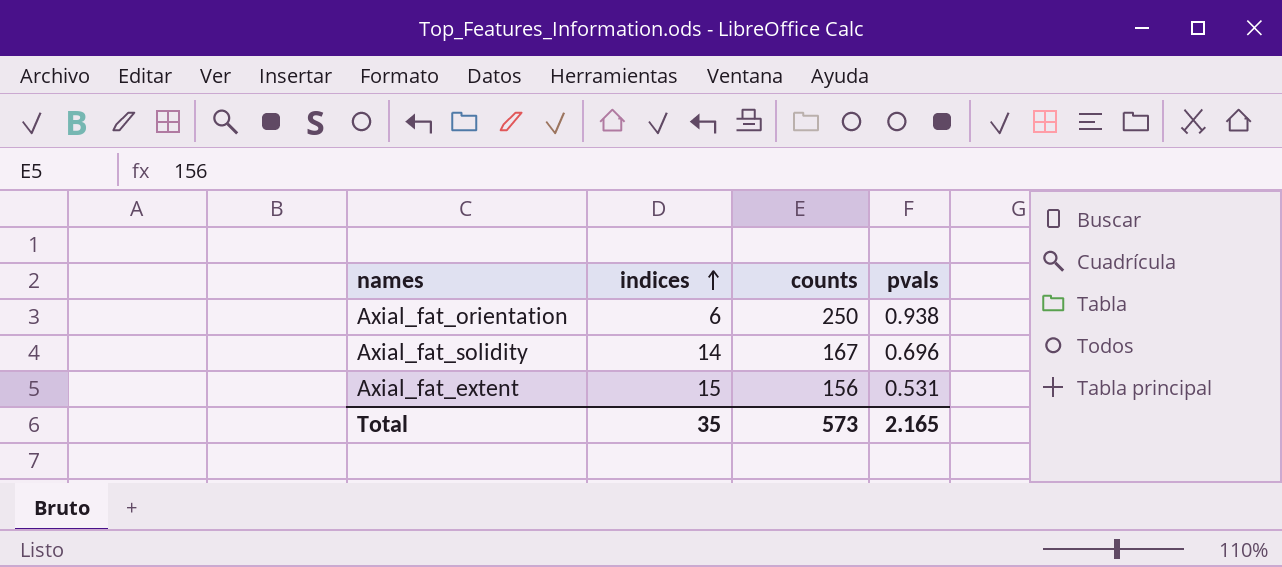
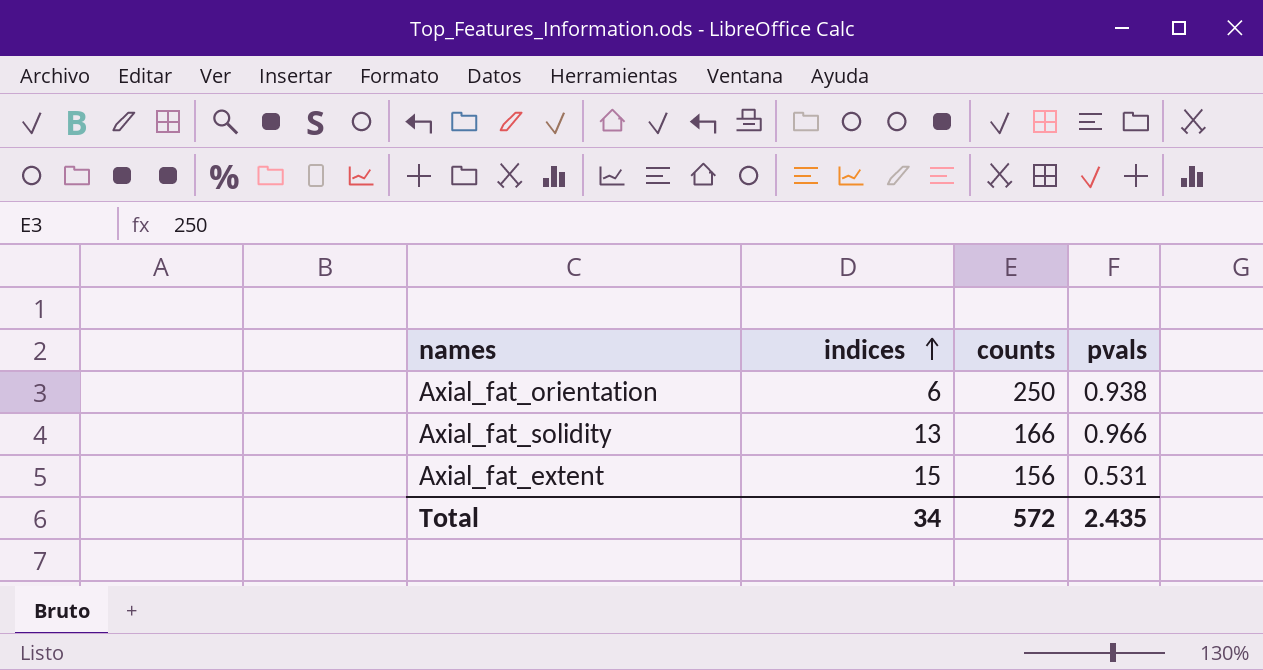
Axial_fat_solidity | indices: 14 -> 13
Axial_fat_solidity | counts: 167 -> 166
Axial_fat_solidity | pvals: 0.696 -> 0.966
Total | indices: 35 -> 34
Total | counts: 573 -> 572
Total | pvals: 2.165 -> 2.435

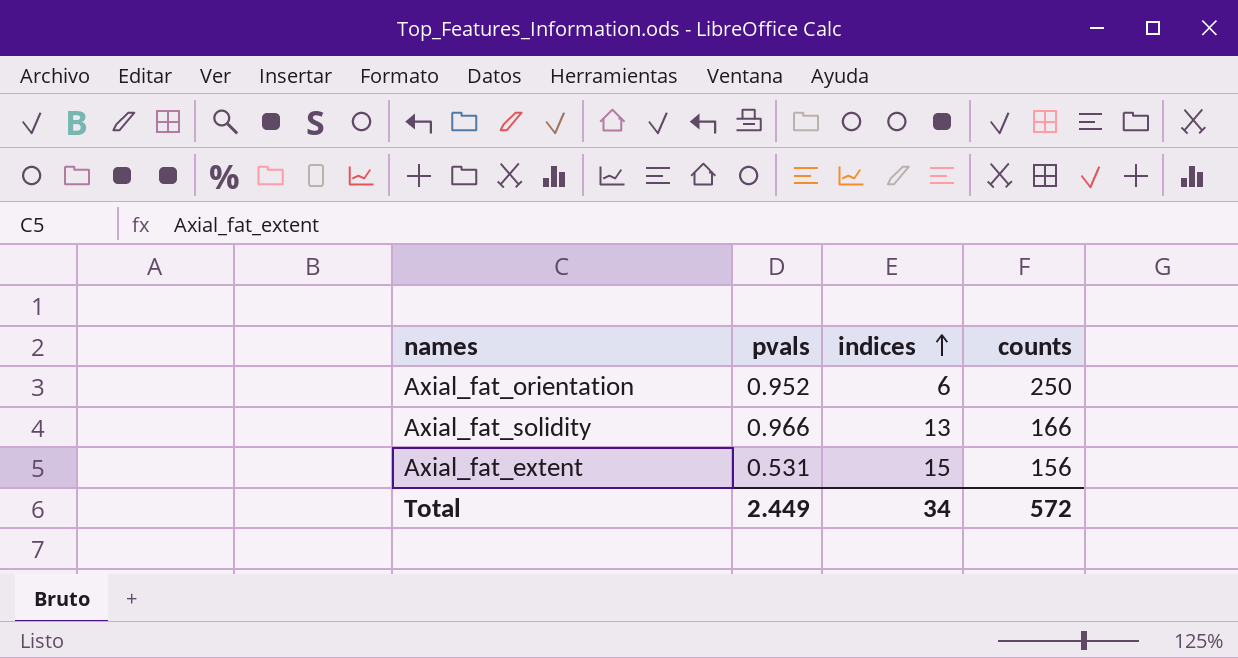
column pvals | position: 4 -> 2
Axial_fat_orientation | pvals: 0.938 -> 0.952
Total | pvals: 2.435 -> 2.449

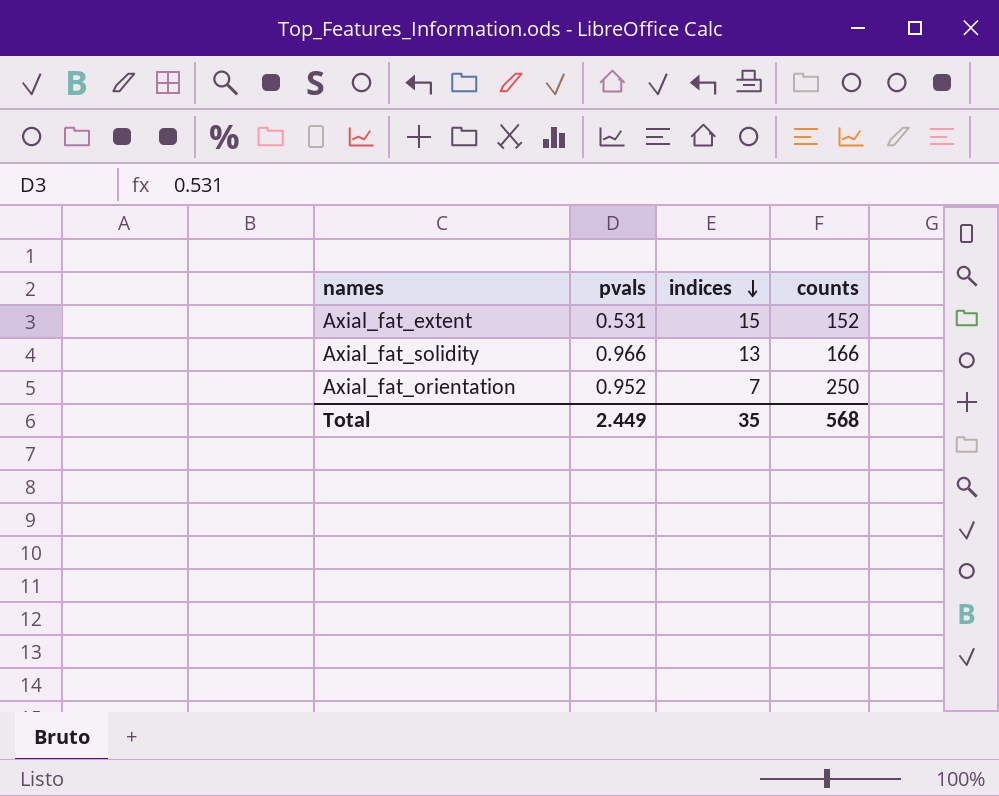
row order: indices ascending -> indices descending
Axial_fat_extent | counts: 156 -> 152
Axial_fat_orientation | indices: 6 -> 7
Total | indices: 34 -> 35
Total | counts: 572 -> 568

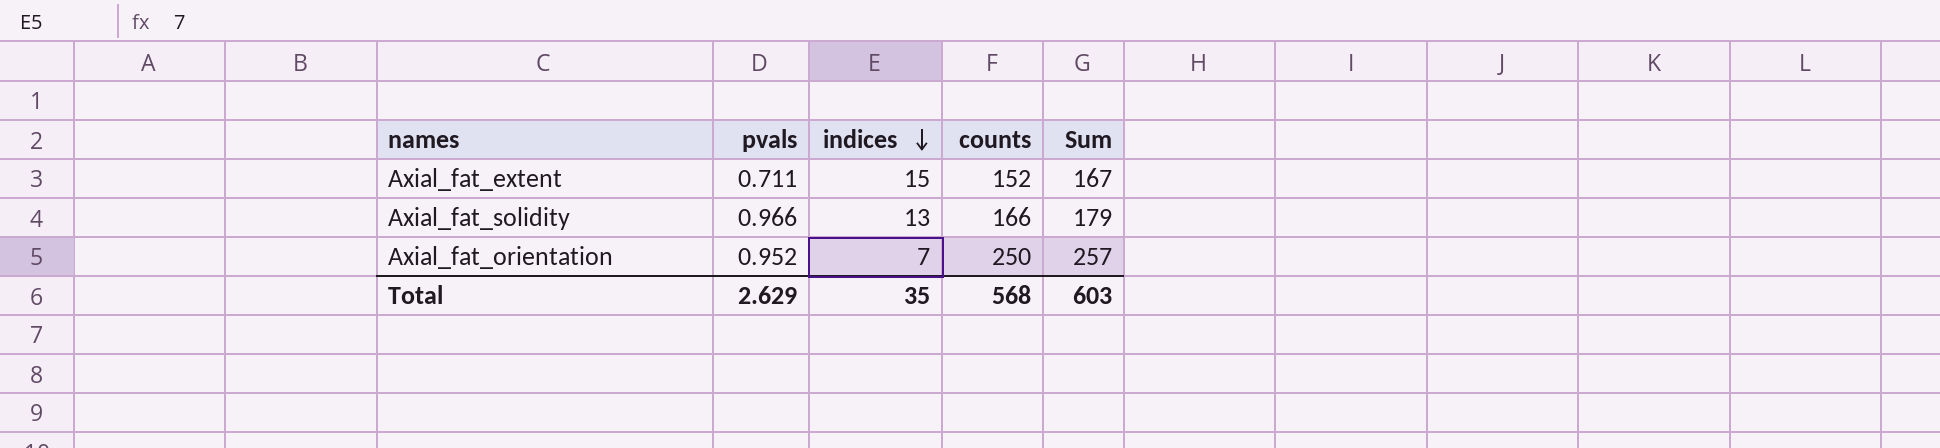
column Sum | formula: none -> [indices] + [counts]
Axial_fat_extent | pvals: 0.531 -> 0.711
Total | pvals: 2.449 -> 2.629

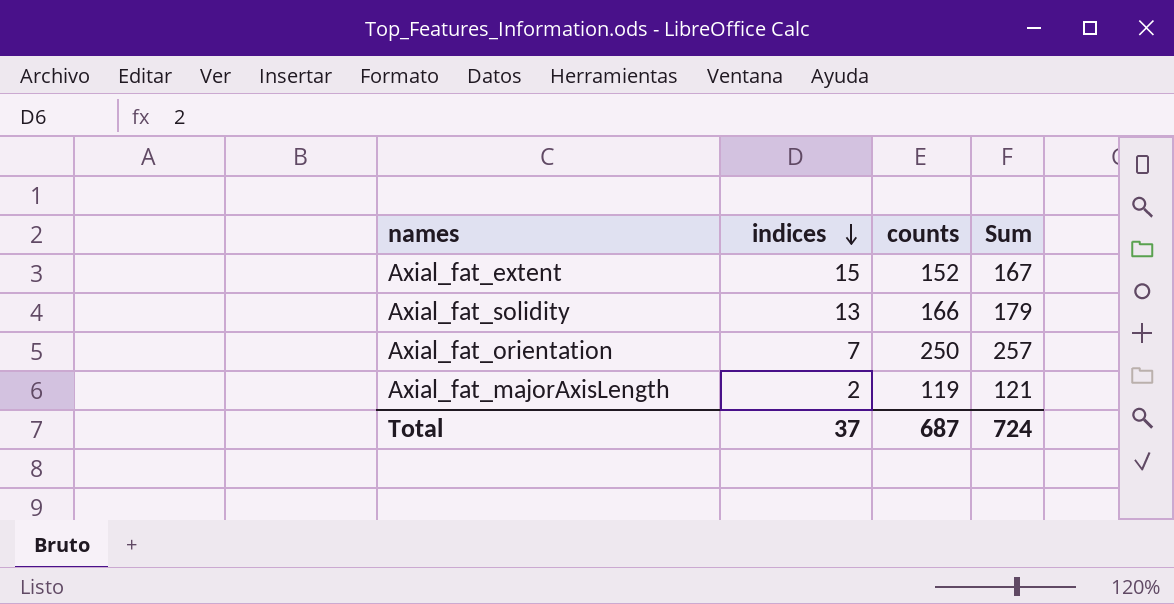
column pvals | position: 2 -> none
row Axial_fat_majorAxisLength: none -> 2 | 119 | 121
Total | indices: 35 -> 37
Total | counts: 568 -> 687
Total | Sum: 603 -> 724

